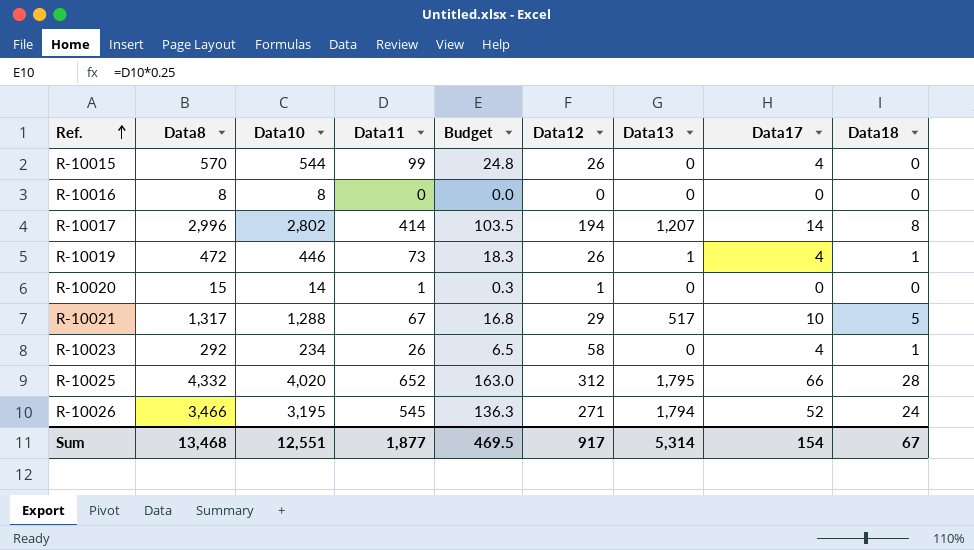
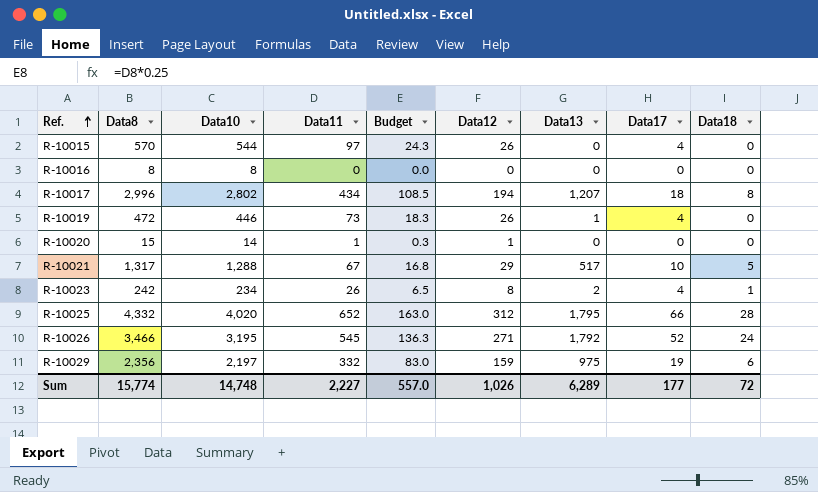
R-10015 | Data11: 99 -> 97
R-10015 | Budget: 24.8 -> 24.3
R-10017 | Data11: 414 -> 434
R-10017 | Budget: 103.5 -> 108.5
R-10017 | Data17: 14 -> 18
R-10019 | Data18: 1 -> 0
R-10023 | Data8: 292 -> 242
R-10023 | Data12: 58 -> 8
R-10023 | Data13: 0 -> 2
R-10026 | Data13: 1,794 -> 1,792
row R-10029: none -> 2,356 | 2,197 | 332 | 83.0 | 159 | 975 | 19 | 6
Sum | Data8: 13,468 -> 15,774
Sum | Data10: 12,551 -> 14,748
Sum | Data11: 1,877 -> 2,227
Sum | Budget: 469.5 -> 557.0
Sum | Data12: 917 -> 1,026
Sum | Data13: 5,314 -> 6,289
Sum | Data17: 154 -> 177
Sum | Data18: 67 -> 72

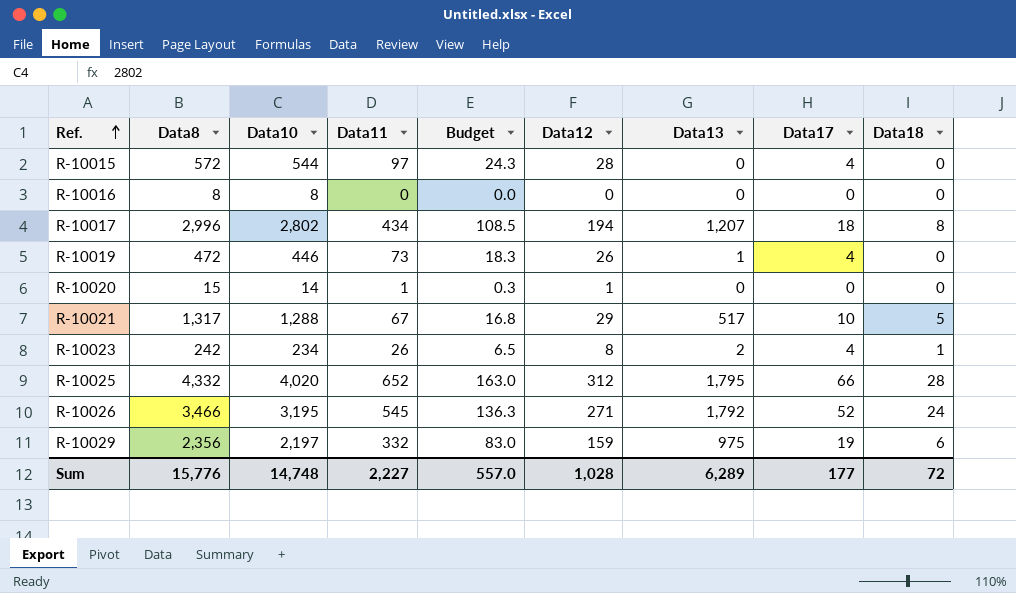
R-10015 | Data8: 570 -> 572
R-10015 | Data12: 26 -> 28
Sum | Data8: 15,774 -> 15,776
Sum | Data12: 1,026 -> 1,028

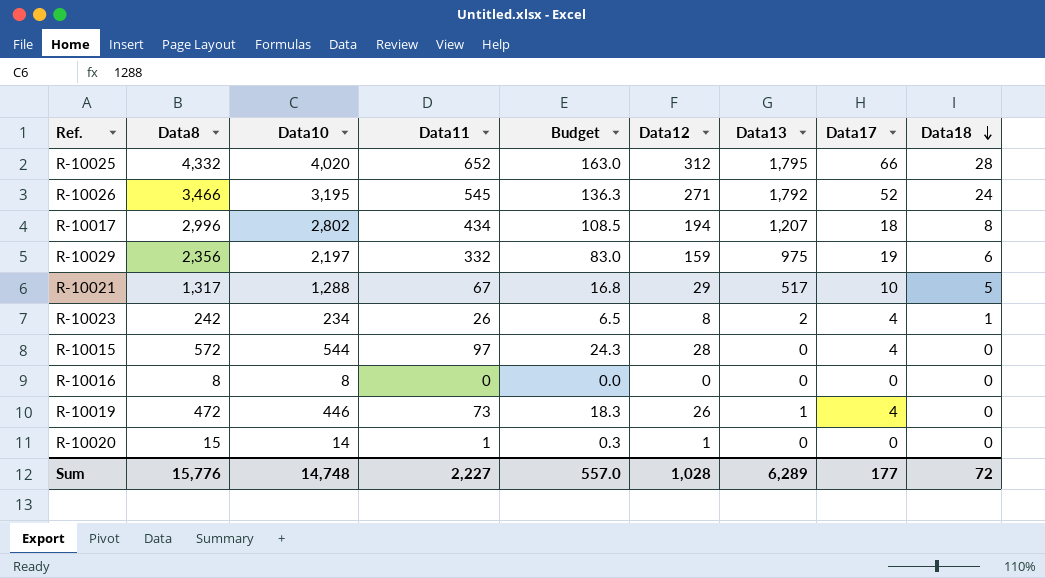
row order: Ref. ascending -> Data18 descending

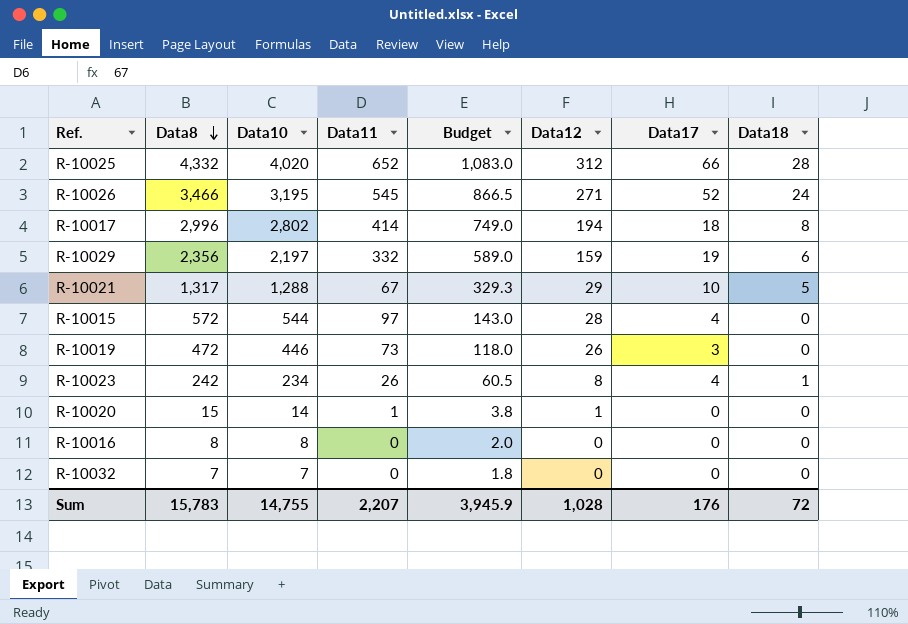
row order: Data18 descending -> Data8 descending
column Data13 | position: 7 -> none
column Budget | formula: [Data11] * 0.25 -> [Data8] * 0.25
R-10017 | Data11: 434 -> 414
R-10019 | Data17: 4 -> 3
row R-10032: none -> 7 | 7 | 0 | 1.8 | 0 | 0 | 0
Sum | Data8: 15,776 -> 15,783
Sum | Data10: 14,748 -> 14,755
Sum | Data11: 2,227 -> 2,207
Sum | Budget: 557.0 -> 3,945.9
Sum | Data17: 177 -> 176

